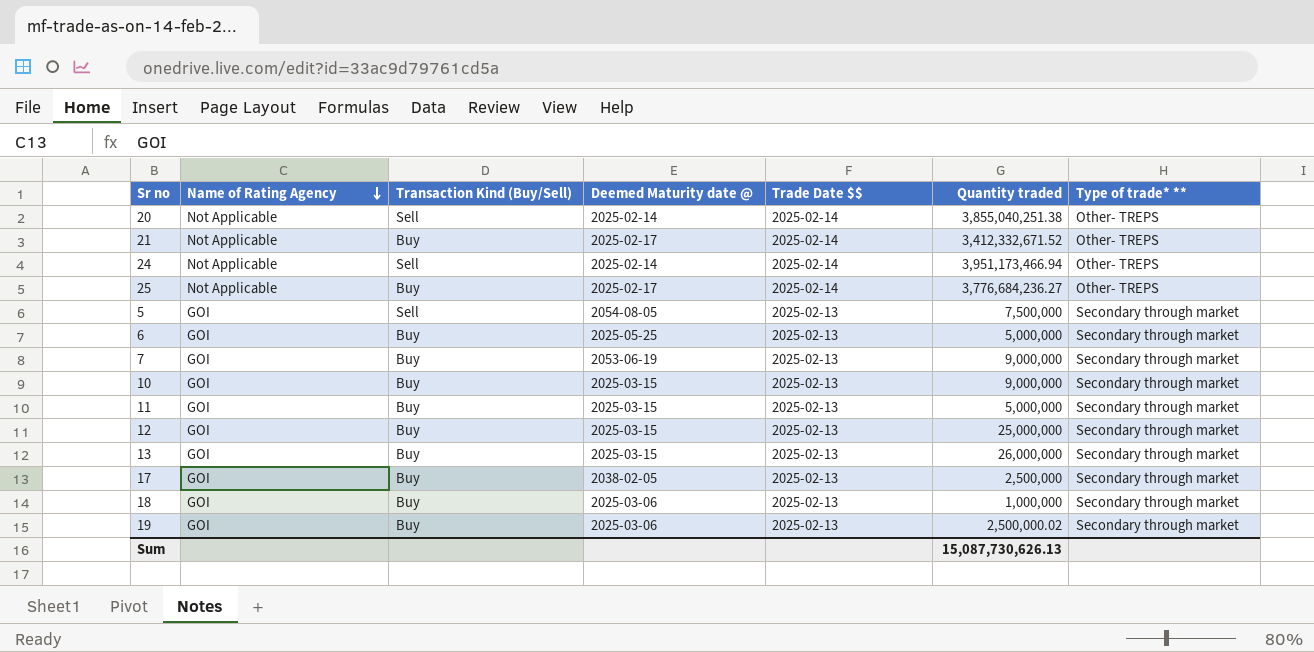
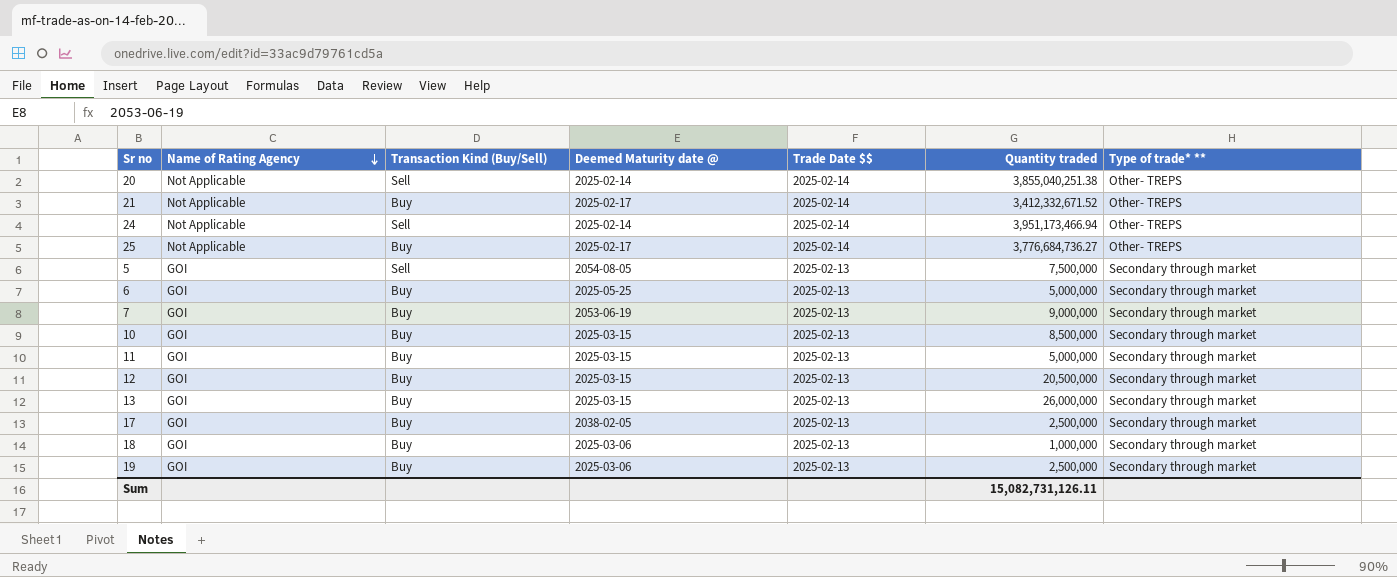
25 | Quantity traded: 3,776,684,236.27 -> 3,776,684,736.27
10 | Quantity traded: 9,000,000 -> 8,500,000
12 | Quantity traded: 25,000,000 -> 20,500,000
19 | Quantity traded: 2,500,000.02 -> 2,500,000
Sum | Quantity traded: 15,087,730,626.13 -> 15,082,731,126.11

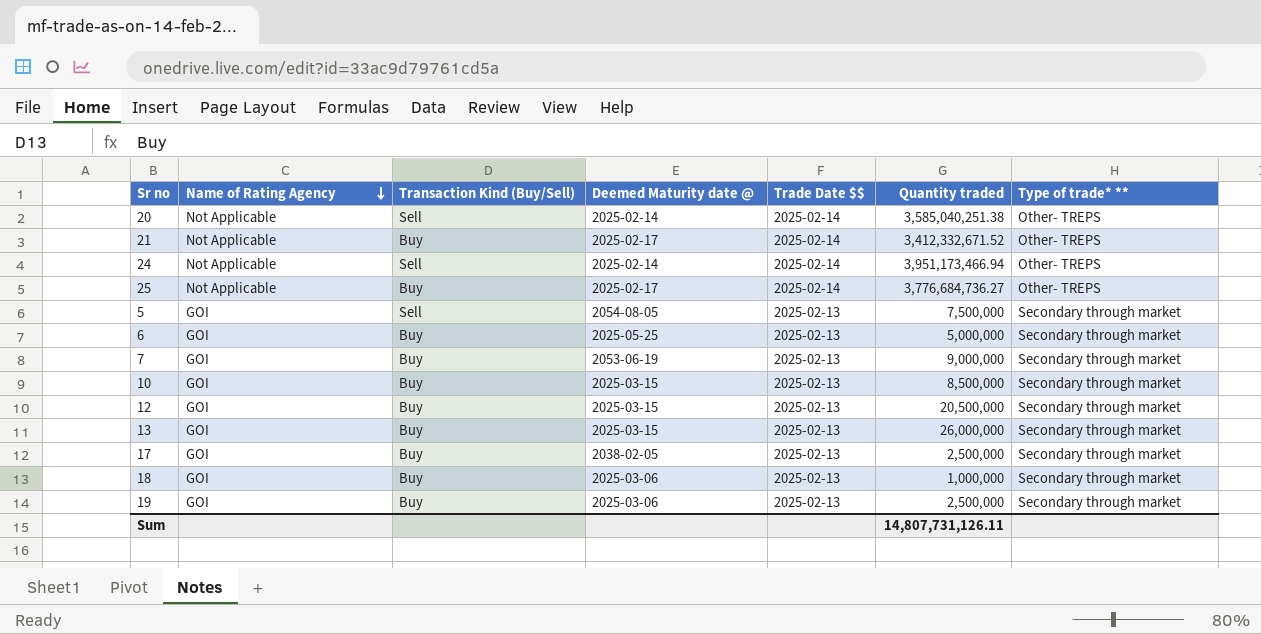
row 11: GOI | Buy | 2025-03-15 | 2025-02-13 | 5,000,000 | Secondary through market -> none
20 | Quantity traded: 3,855,040,251.38 -> 3,585,040,251.38
Sum | Quantity traded: 15,082,731,126.11 -> 14,807,731,126.11

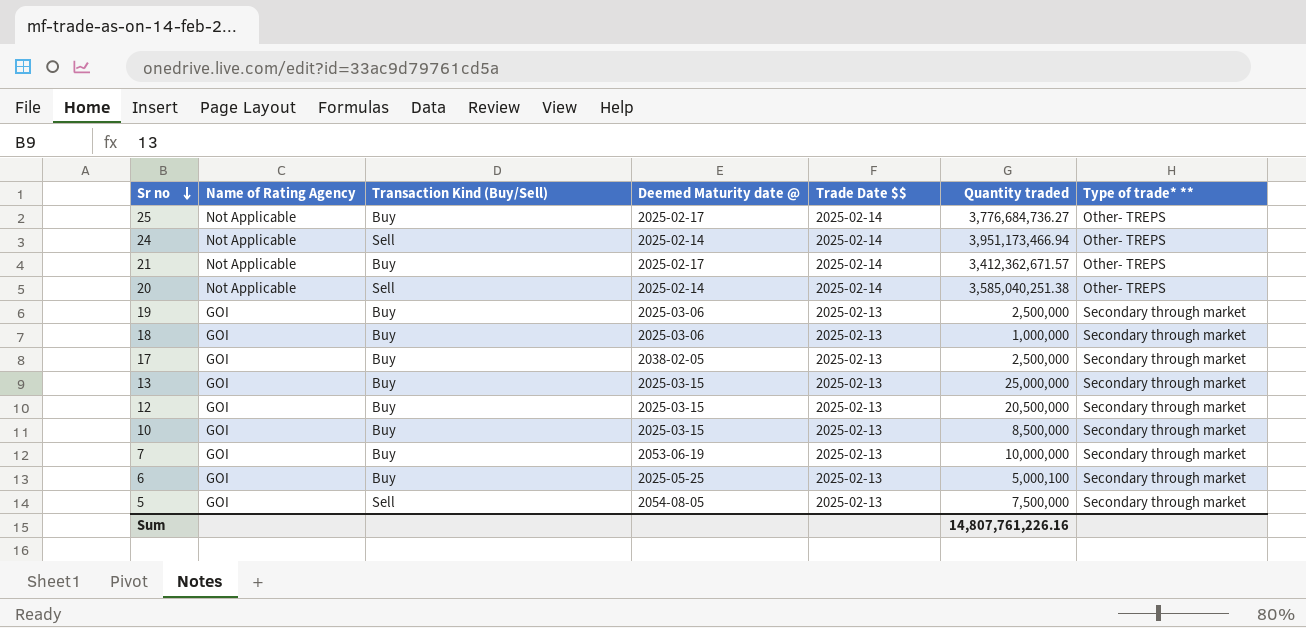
row order: Name of Rating Agency descending -> Sr no descending
21 | Quantity traded: 3,412,332,671.52 -> 3,412,362,671.57
13 | Quantity traded: 26,000,000 -> 25,000,000
7 | Quantity traded: 9,000,000 -> 10,000,000
6 | Quantity traded: 5,000,000 -> 5,000,100
Sum | Quantity traded: 14,807,731,126.11 -> 14,807,761,226.16

